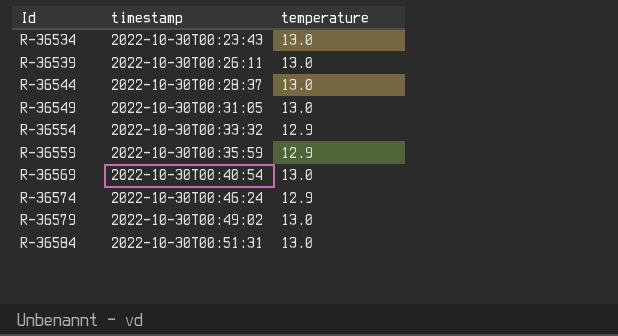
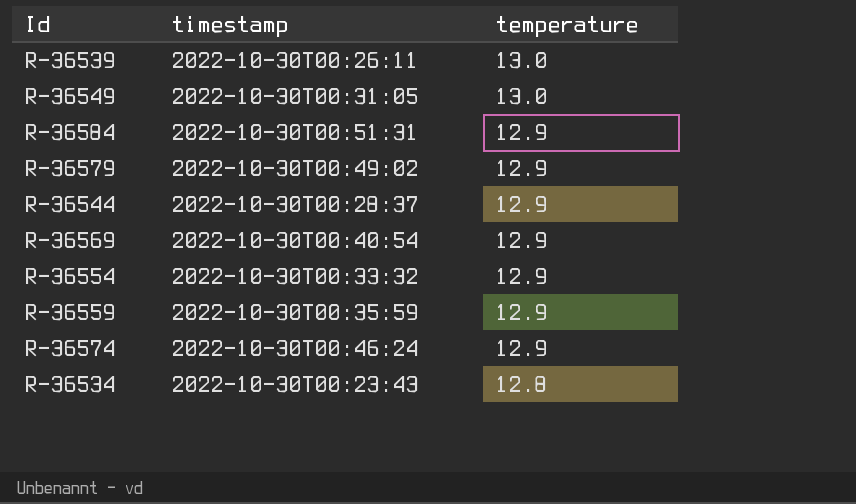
row order: Id ascending -> temperature descending
R-36584 | temperature: 13.0 -> 12.9
R-36579 | temperature: 13.0 -> 12.9
R-36544 | temperature: 13.0 -> 12.9
R-36569 | temperature: 13.0 -> 12.9
R-36534 | temperature: 13.0 -> 12.8

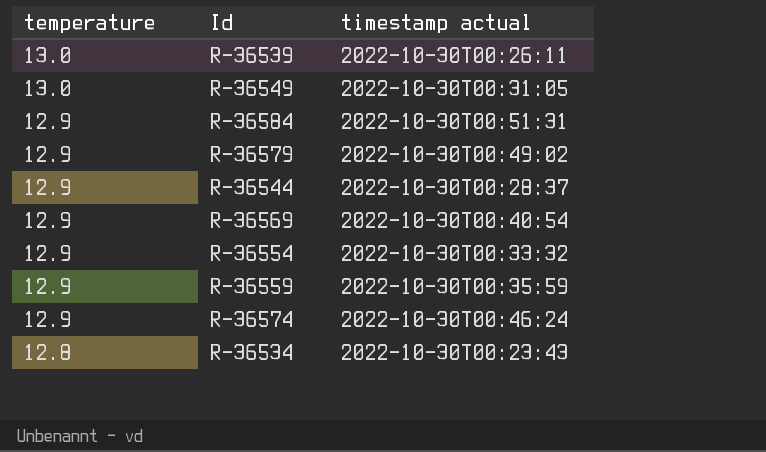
column temperature | position: 3 -> 1
column name: timestamp -> timestamp actual

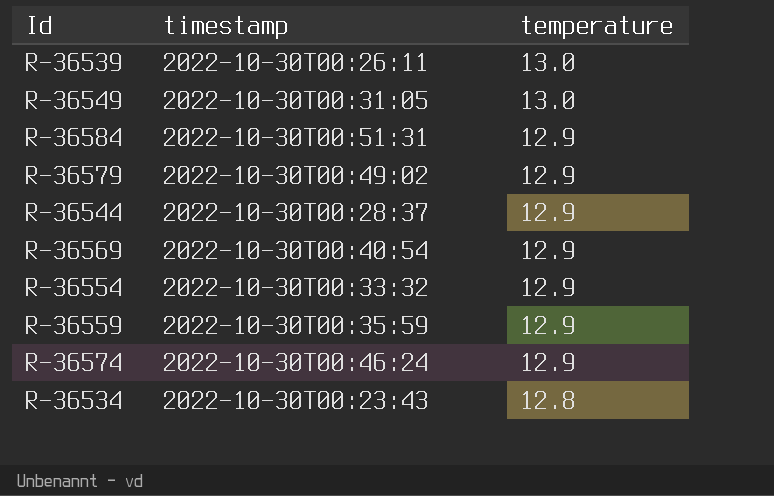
column name: timestamp actual -> timestamp
column temperature | position: 1 -> 3

